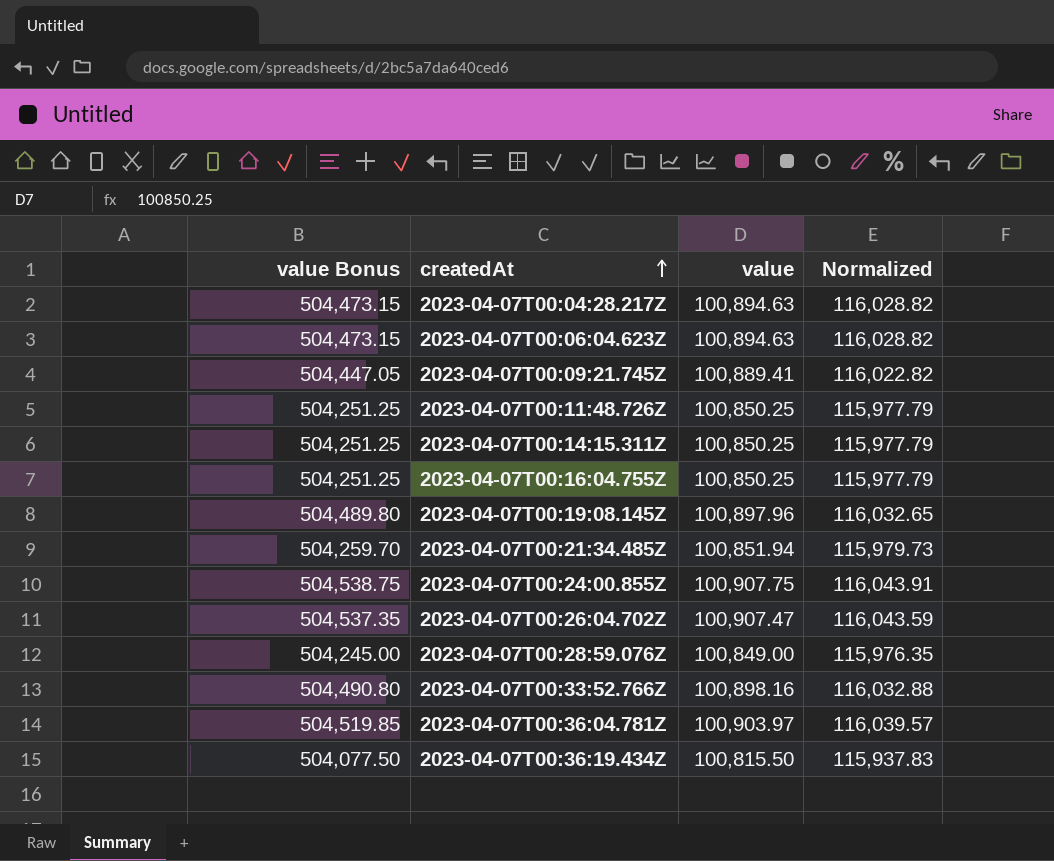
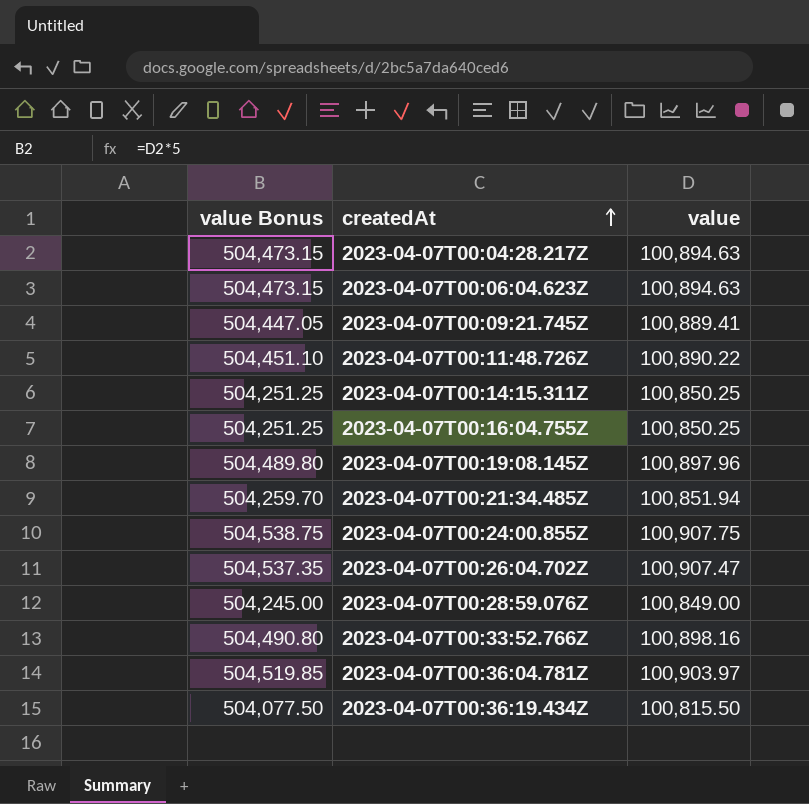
column Normalized | formula: [value] * 1.15 -> none
2023-04-07T00:11:48.726Z | value Bonus: 504,251.25 -> 504,451.10
2023-04-07T00:11:48.726Z | value: 100,850.25 -> 100,890.22

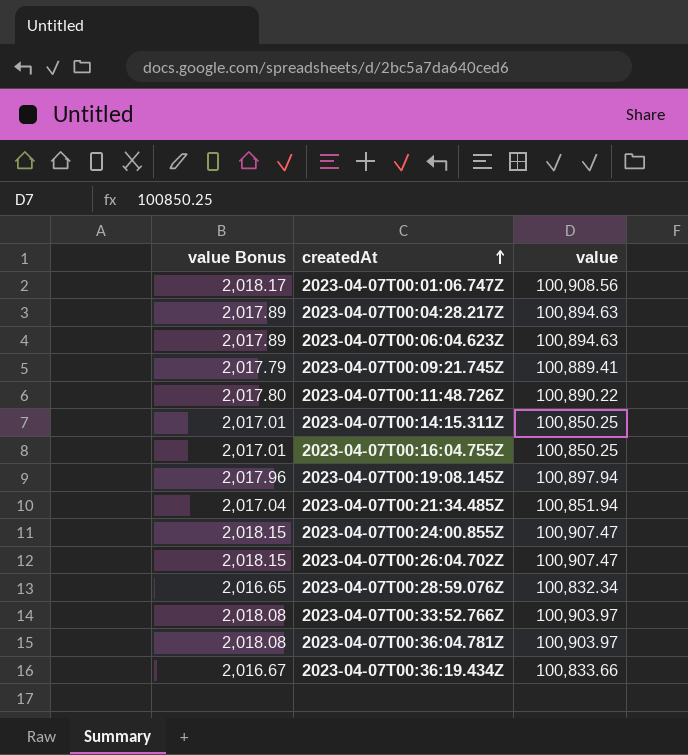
column value Bonus | formula: [value] * 5 -> [value] * 0.02
row 2023-04-07T00:01:06.747Z: none -> 2,018.17 | 100,908.56
2023-04-07T00:19:08.145Z | value: 100,897.96 -> 100,897.94
2023-04-07T00:24:00.855Z | value: 100,907.75 -> 100,907.47
2023-04-07T00:28:59.076Z | value: 100,849.00 -> 100,832.34
2023-04-07T00:33:52.766Z | value: 100,898.16 -> 100,903.97
2023-04-07T00:36:19.434Z | value: 100,815.50 -> 100,833.66

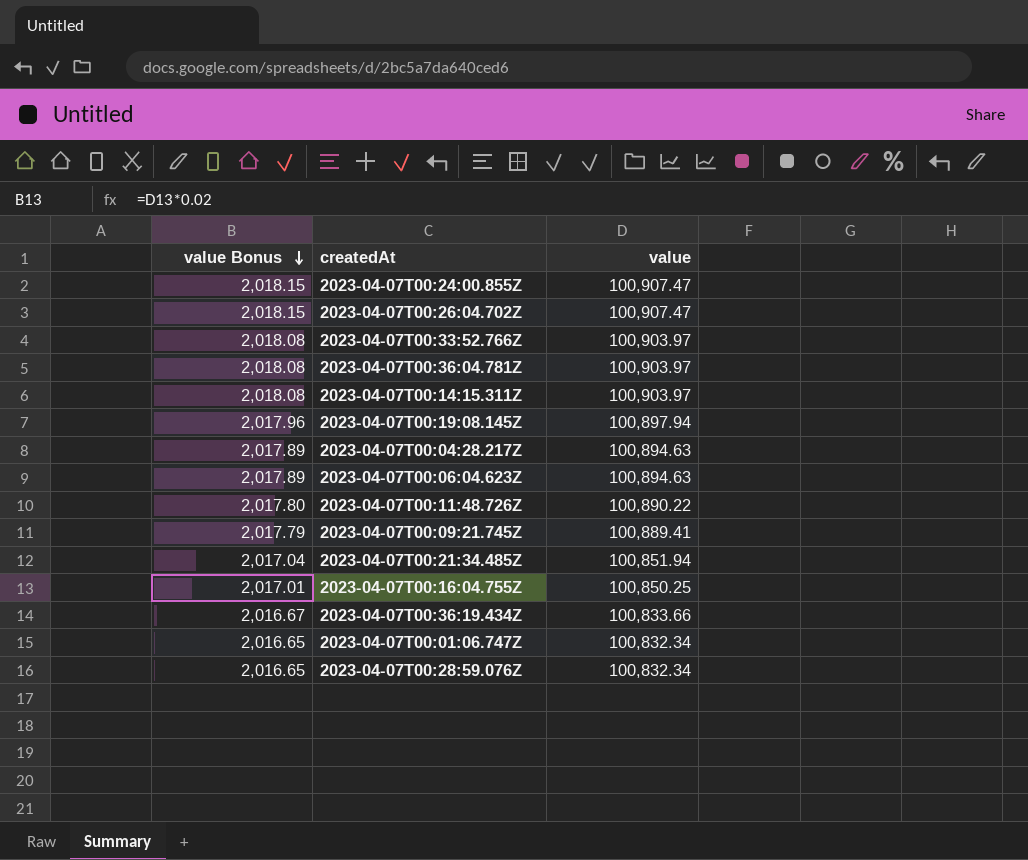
row order: createdAt ascending -> value Bonus descending
2023-04-07T00:14:15.311Z | value Bonus: 2,017.01 -> 2,018.08
2023-04-07T00:14:15.311Z | value: 100,850.25 -> 100,903.97
2023-04-07T00:01:06.747Z | value Bonus: 2,018.17 -> 2,016.65
2023-04-07T00:01:06.747Z | value: 100,908.56 -> 100,832.34

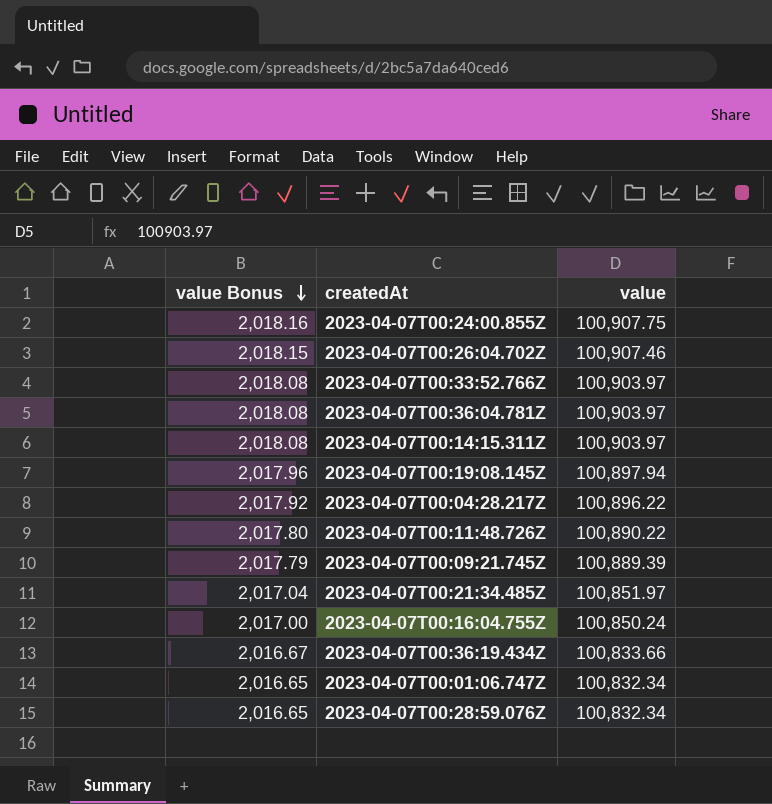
row 2023-04-07T00:06:04.623Z: 2,017.89 | 100,894.63 -> none
2023-04-07T00:24:00.855Z | value Bonus: 2,018.15 -> 2,018.16
2023-04-07T00:24:00.855Z | value: 100,907.47 -> 100,907.75
2023-04-07T00:26:04.702Z | value: 100,907.47 -> 100,907.46
2023-04-07T00:04:28.217Z | value Bonus: 2,017.89 -> 2,017.92
2023-04-07T00:04:28.217Z | value: 100,894.63 -> 100,896.22
2023-04-07T00:09:21.745Z | value: 100,889.41 -> 100,889.39
2023-04-07T00:21:34.485Z | value: 100,851.94 -> 100,851.97
2023-04-07T00:16:04.755Z | value Bonus: 2,017.01 -> 2,017.00
2023-04-07T00:16:04.755Z | value: 100,850.25 -> 100,850.24

